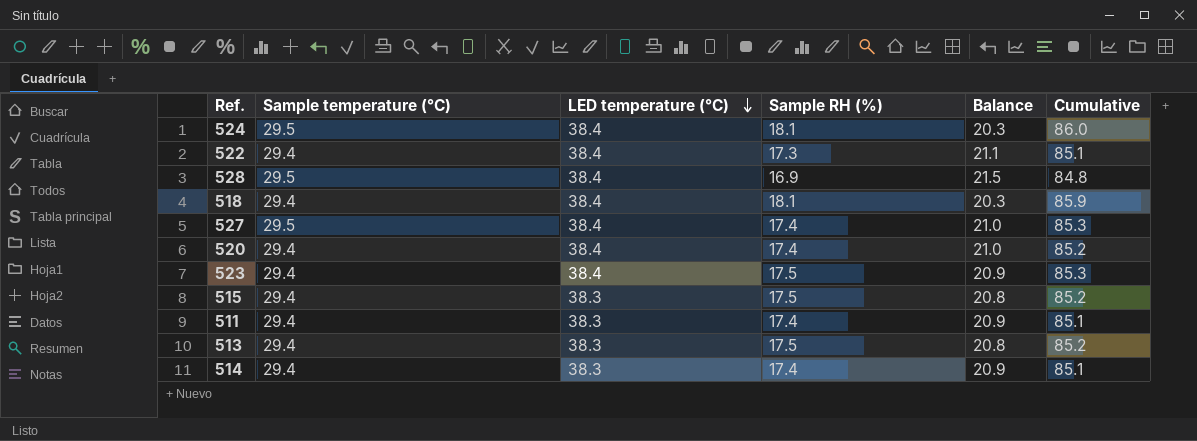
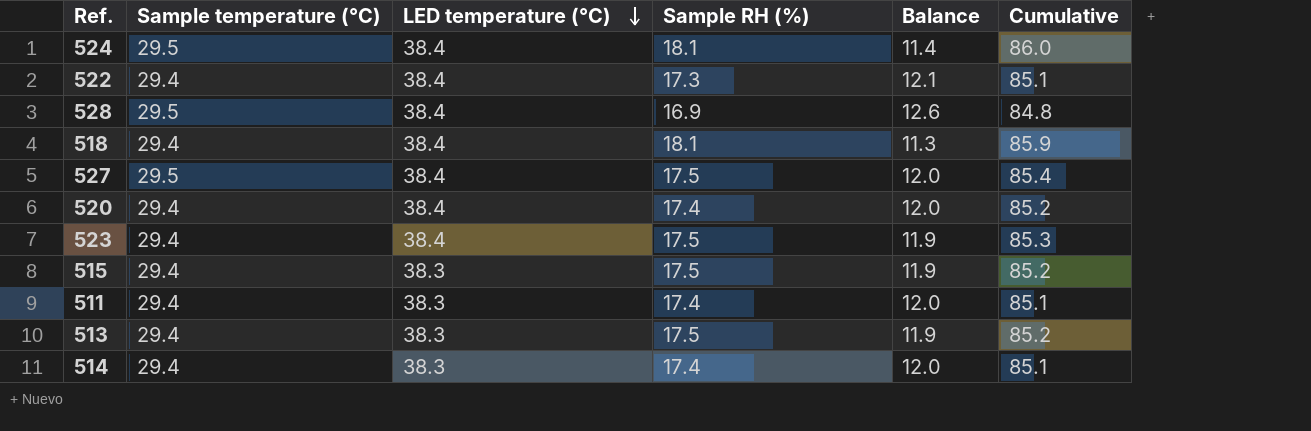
column Balance | formula: [LED temperature (°C)] - [Sample RH (%)] -> [Sample temperature (°C)] - [Sample RH (%)]
527 | Sample RH (%): 17.4 -> 17.5
527 | Cumulative: 85.3 -> 85.4

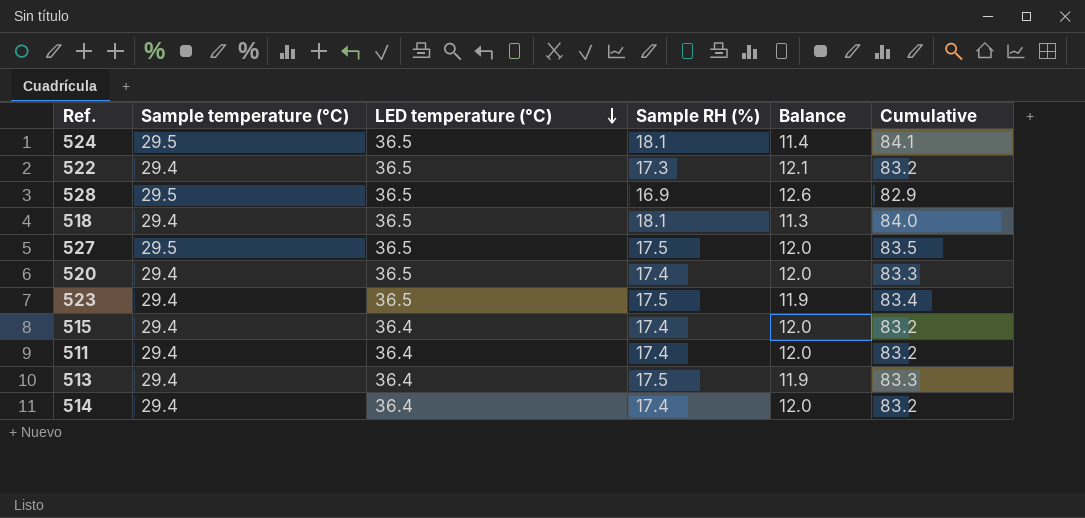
524 | LED temperature (°C): 38.4 -> 36.5
524 | Cumulative: 86.0 -> 84.1
522 | LED temperature (°C): 38.4 -> 36.5
522 | Cumulative: 85.1 -> 83.2
528 | LED temperature (°C): 38.4 -> 36.5
528 | Cumulative: 84.8 -> 82.9
518 | LED temperature (°C): 38.4 -> 36.5
518 | Cumulative: 85.9 -> 84.0
527 | LED temperature (°C): 38.4 -> 36.5
527 | Cumulative: 85.4 -> 83.5
520 | LED temperature (°C): 38.4 -> 36.5
520 | Cumulative: 85.2 -> 83.3
523 | LED temperature (°C): 38.4 -> 36.5
523 | Cumulative: 85.3 -> 83.4
515 | LED temperature (°C): 38.3 -> 36.4
515 | Sample RH (%): 17.5 -> 17.4
515 | Balance: 11.9 -> 12.0
515 | Cumulative: 85.2 -> 83.2
511 | LED temperature (°C): 38.3 -> 36.4
511 | Cumulative: 85.1 -> 83.2
513 | LED temperature (°C): 38.3 -> 36.4
513 | Cumulative: 85.2 -> 83.3
514 | LED temperature (°C): 38.3 -> 36.4
514 | Cumulative: 85.1 -> 83.2

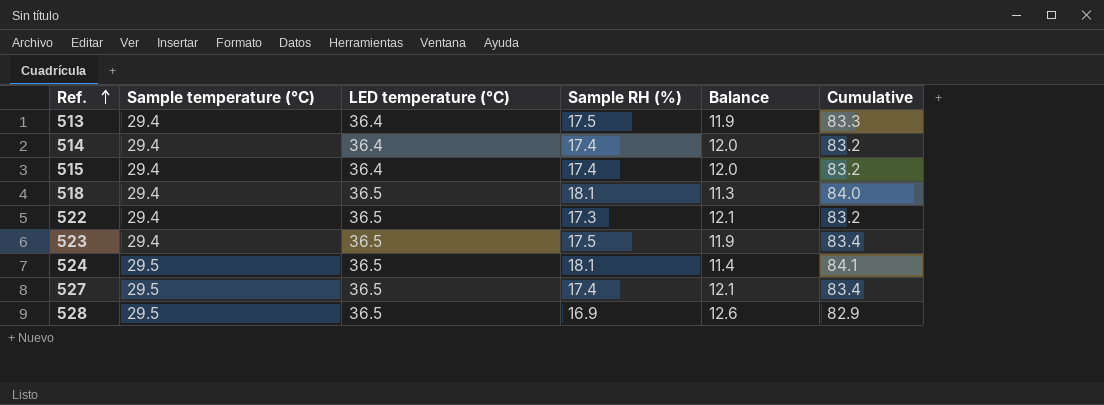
row order: LED temperature (°C) descending -> Ref. ascending
row 520: 29.4 | 36.5 | 17.4 | 12.0 | 83.3 -> none
row 511: 29.4 | 36.4 | 17.4 | 12.0 | 83.2 -> none
527 | Sample RH (%): 17.5 -> 17.4
527 | Balance: 12.0 -> 12.1
527 | Cumulative: 83.5 -> 83.4

